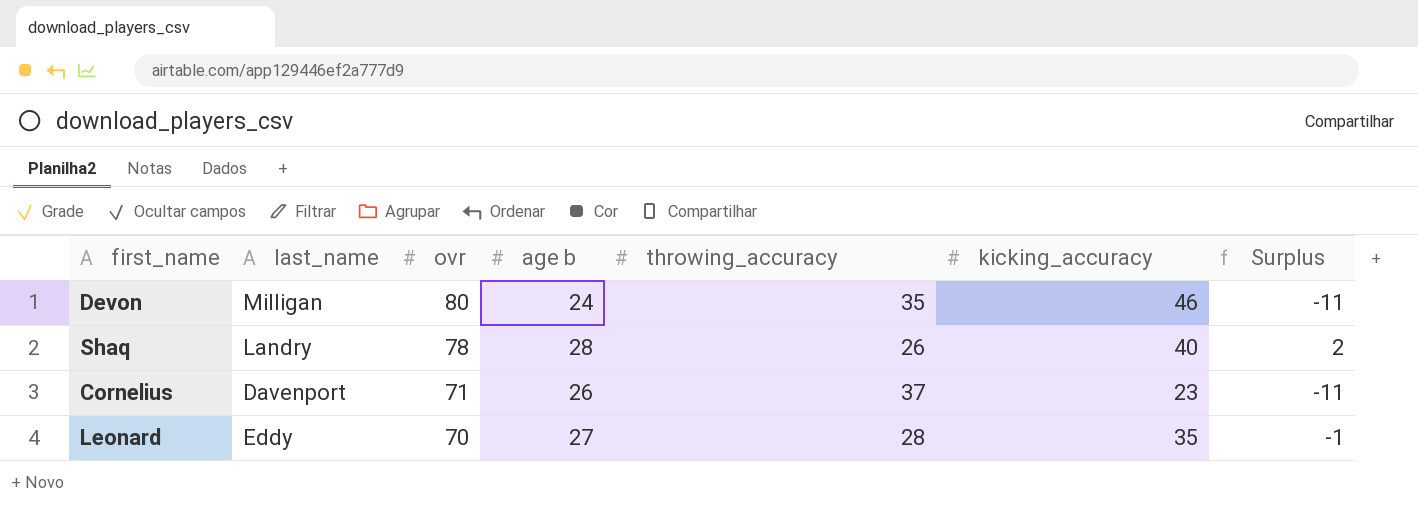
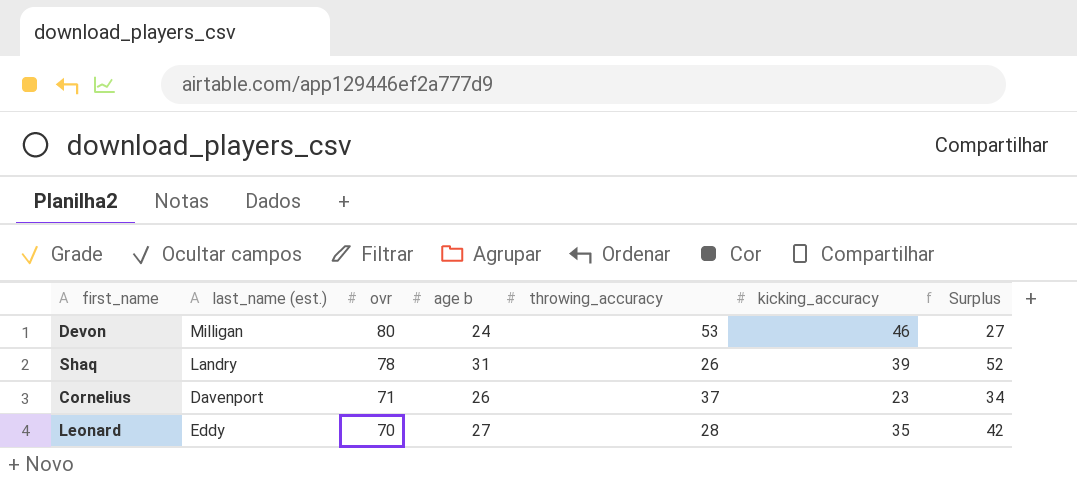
column name: last_name -> last_name (est.)
column Surplus | formula: [age b] - [throwing_accuracy] -> [ovr] - [throwing_accuracy]
Devon | throwing_accuracy: 35 -> 53
Shaq | age b: 28 -> 31
Shaq | kicking_accuracy: 40 -> 39

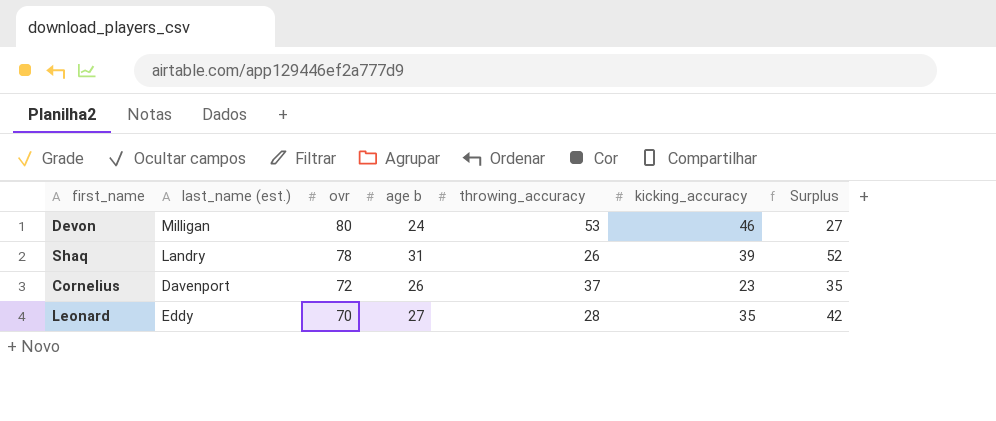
Cornelius | ovr: 71 -> 72
Cornelius | Surplus: 34 -> 35

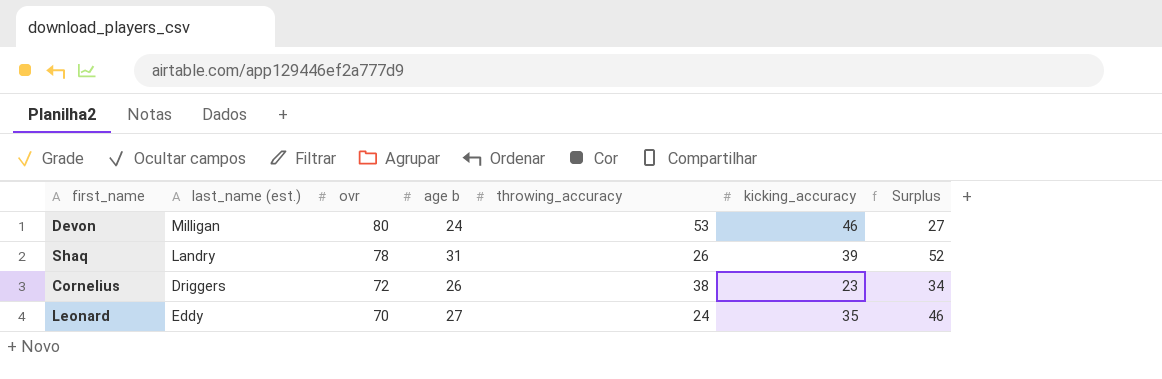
Cornelius | last_name (est.): Davenport -> Driggers
Cornelius | throwing_accuracy: 37 -> 38
Cornelius | Surplus: 35 -> 34
Leonard | throwing_accuracy: 28 -> 24
Leonard | Surplus: 42 -> 46

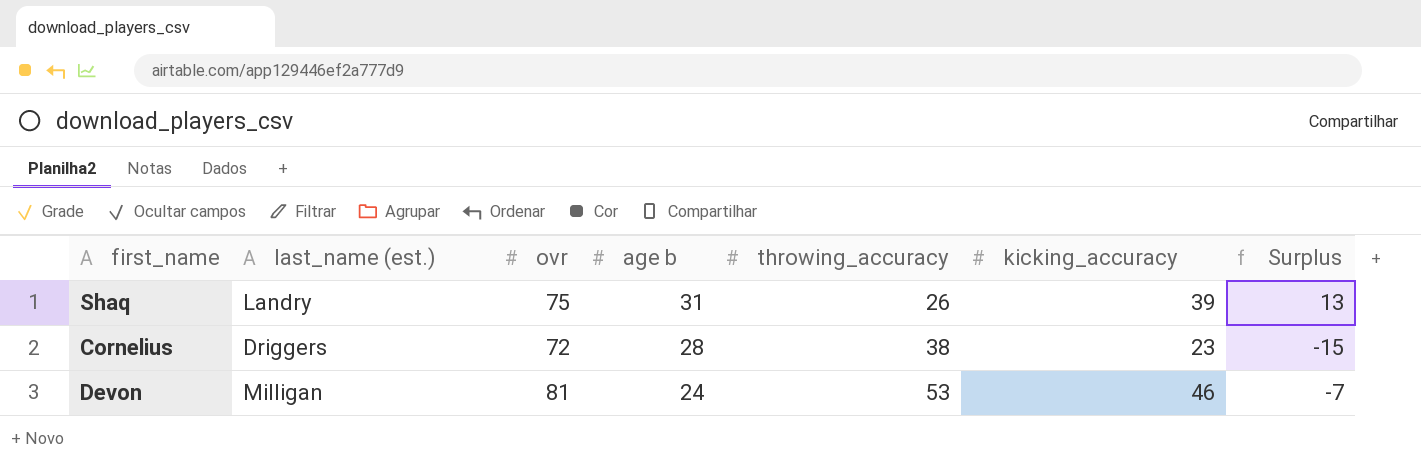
row order: ovr descending -> age b descending
column Surplus | formula: [ovr] - [throwing_accuracy] -> [kicking_accuracy] - [throwing_accuracy]
row Leonard: Eddy | 70 | 27 | 24 | 35 | 46 -> none
Shaq | ovr: 78 -> 75
Cornelius | age b: 26 -> 28
Devon | ovr: 80 -> 81

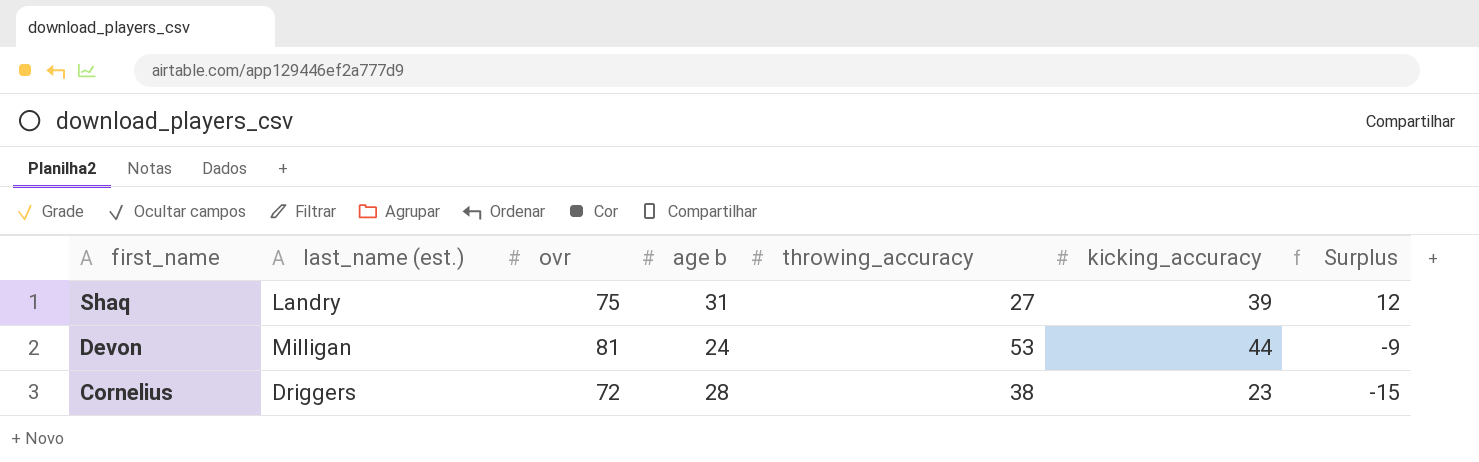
row order: age b descending -> first_name descending
Shaq | throwing_accuracy: 26 -> 27
Shaq | Surplus: 13 -> 12
Devon | kicking_accuracy: 46 -> 44
Devon | Surplus: -7 -> -9

